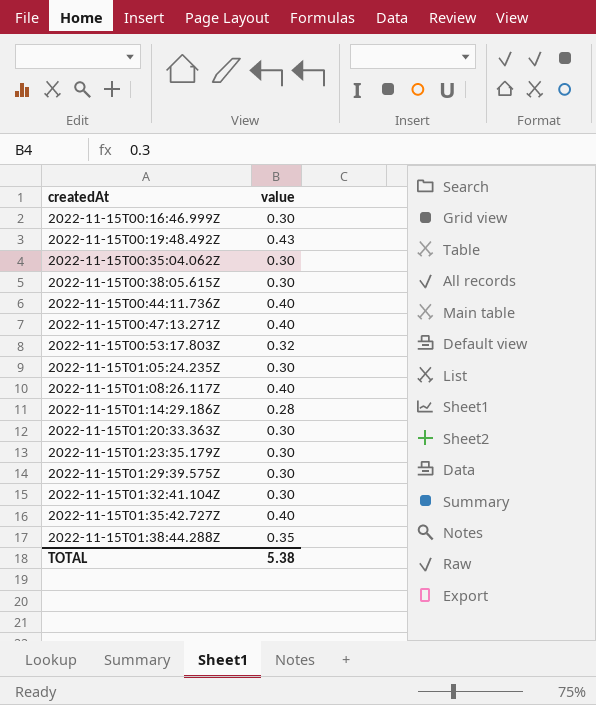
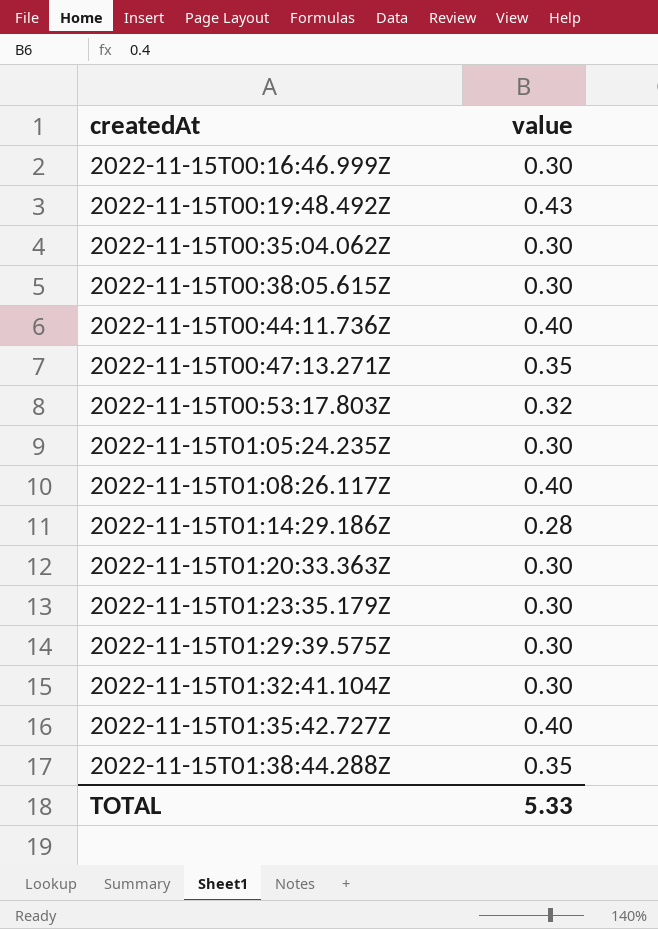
2022-11-15T00:47:13.271Z | value: 0.40 -> 0.35
TOTAL | value: 5.38 -> 5.33

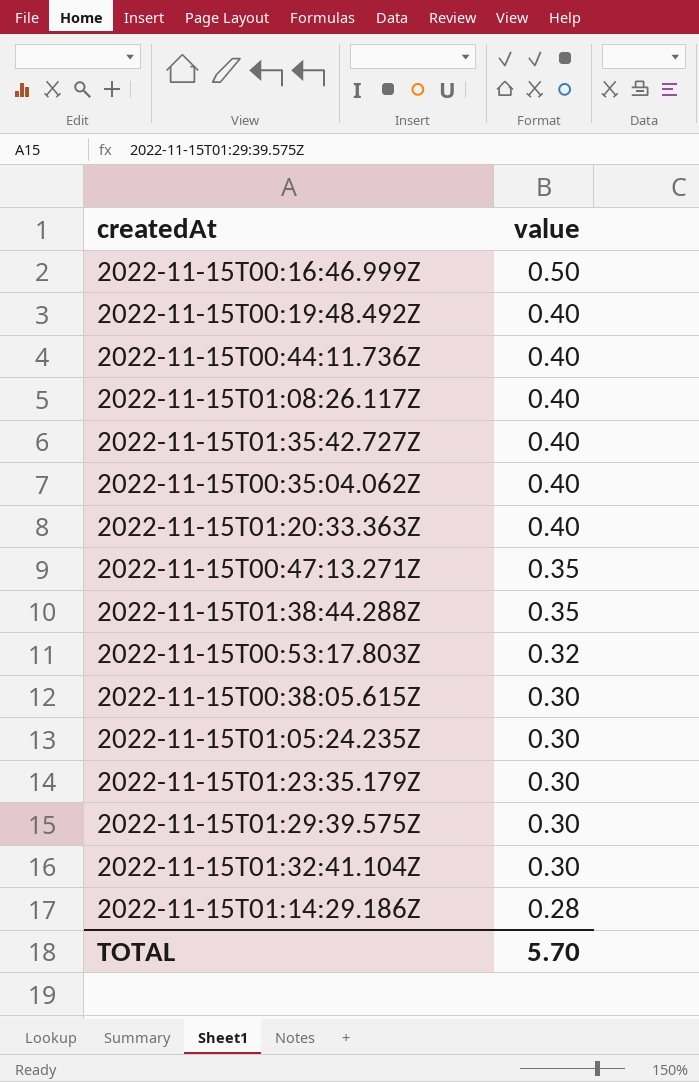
row order: createdAt ascending -> value descending
2022-11-15T00:16:46.999Z | value: 0.30 -> 0.50
2022-11-15T00:19:48.492Z | value: 0.43 -> 0.40
2022-11-15T00:35:04.062Z | value: 0.30 -> 0.40
2022-11-15T01:20:33.363Z | value: 0.30 -> 0.40
TOTAL | value: 5.33 -> 5.70

